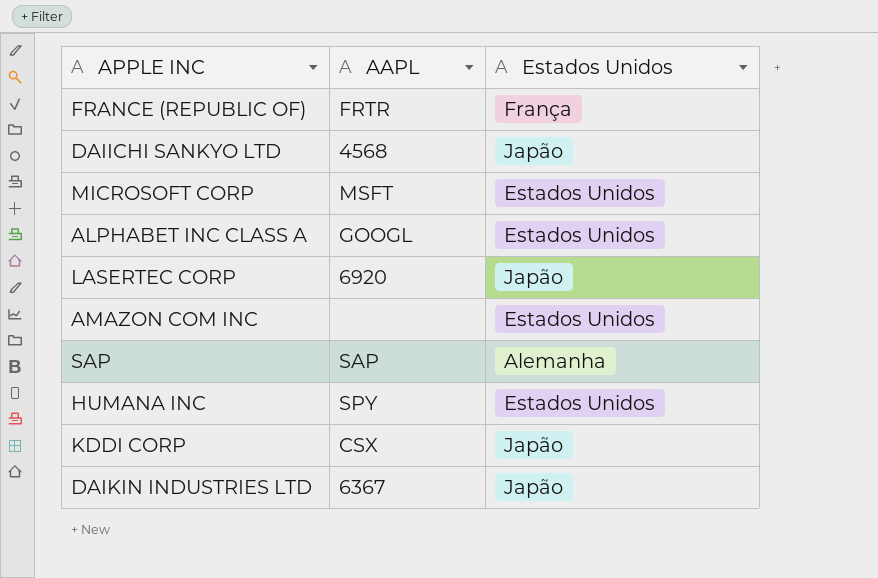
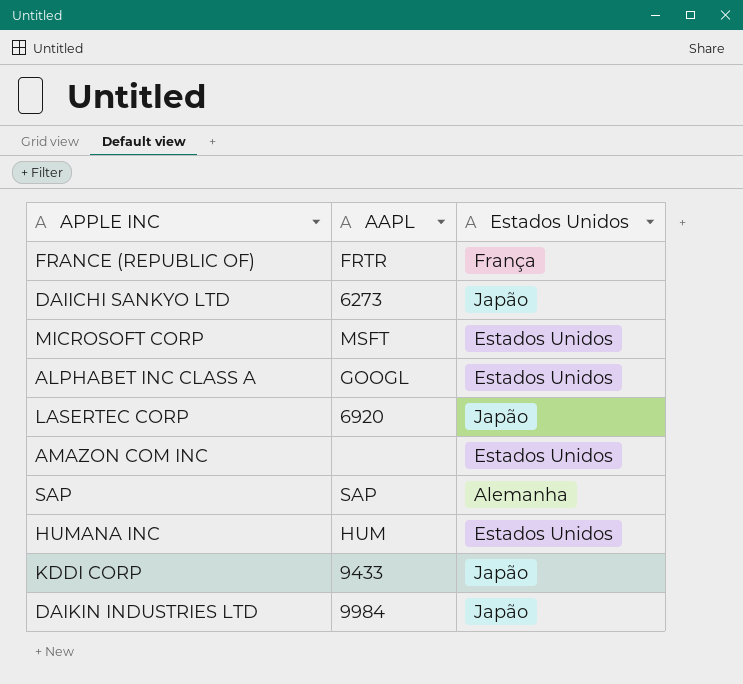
DAIICHI SANKYO LTD | AAPL: 4568 -> 6273
HUMANA INC | AAPL: SPY -> HUM
KDDI CORP | AAPL: CSX -> 9433
DAIKIN INDUSTRIES LTD | AAPL: 6367 -> 9984

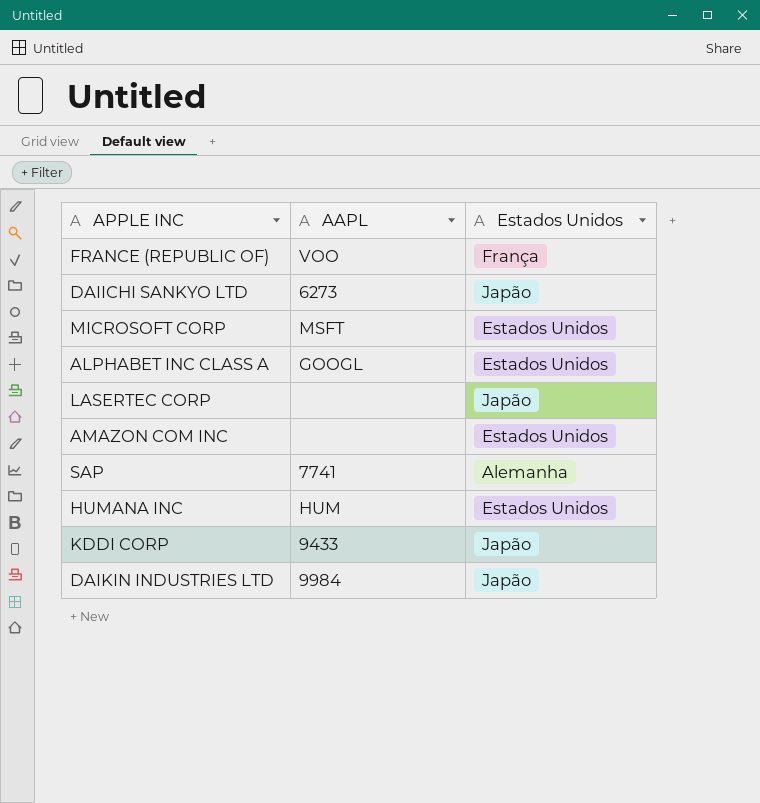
FRANCE (REPUBLIC OF) | AAPL: FRTR -> VOO
LASERTEC CORP | AAPL: 6920 -> none
SAP | AAPL: SAP -> 7741

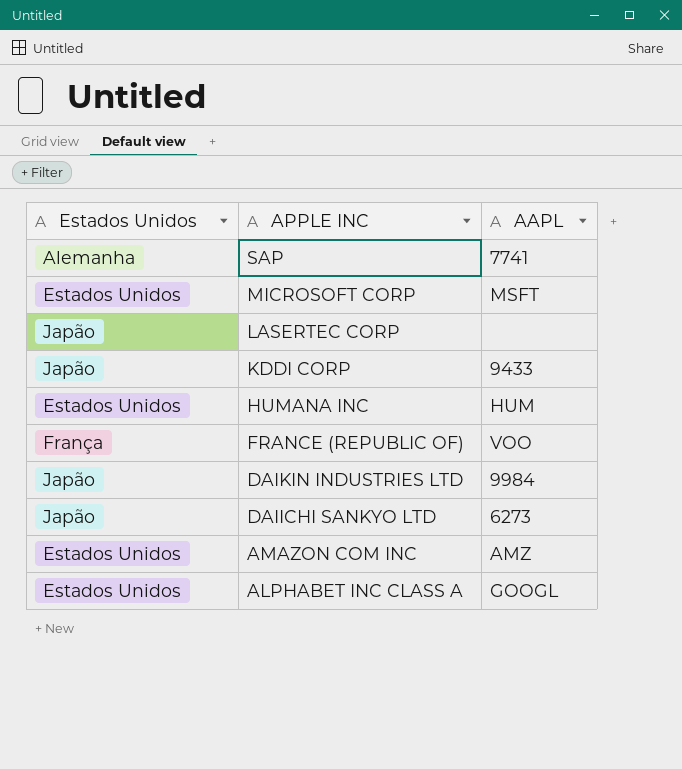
row order: none -> APPLE INC descending
column Estados Unidos | position: 3 -> 1
AMAZON COM INC | AAPL: none -> AMZ

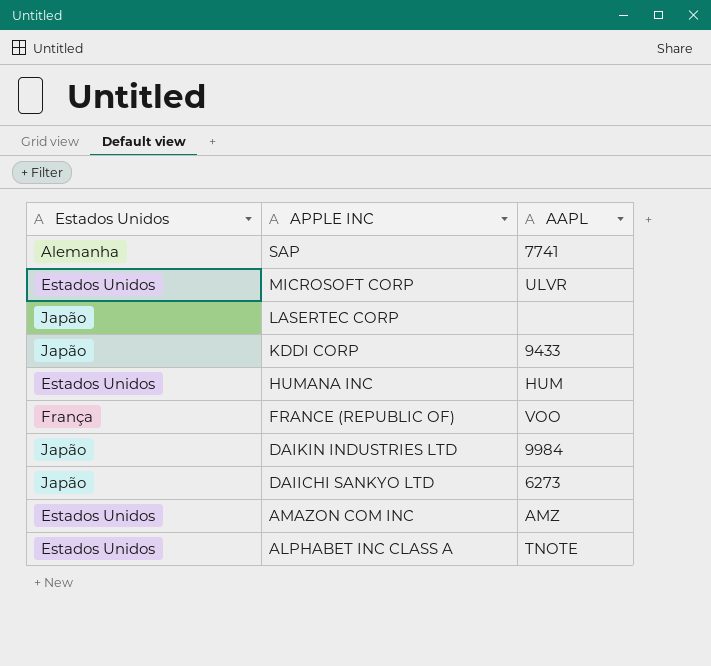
MICROSOFT CORP | AAPL: MSFT -> ULVR
ALPHABET INC CLASS A | AAPL: GOOGL -> TNOTE

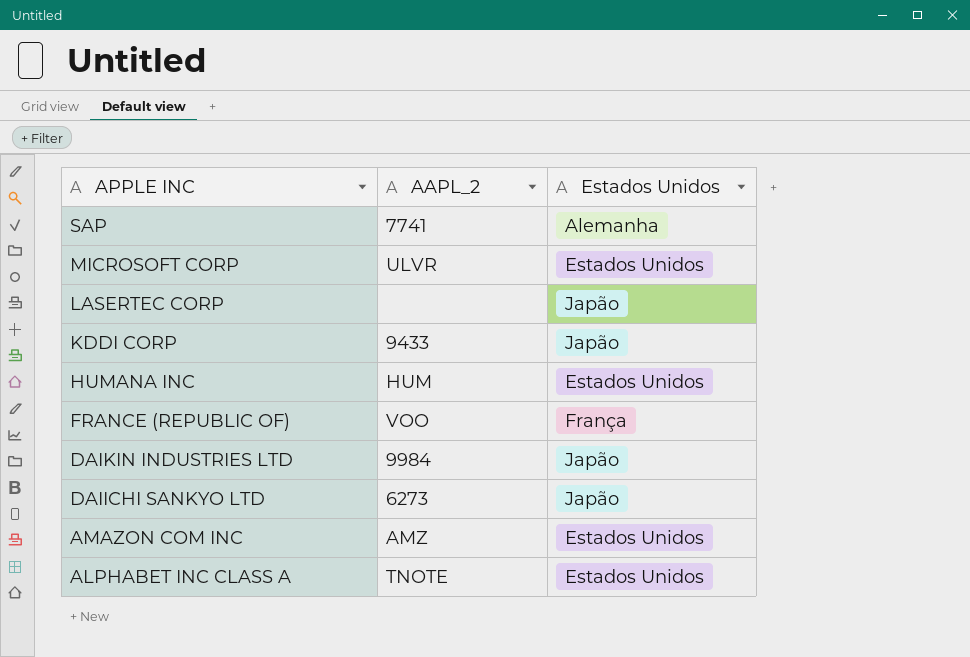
column name: AAPL -> AAPL_2
column Estados Unidos | position: 1 -> 3

